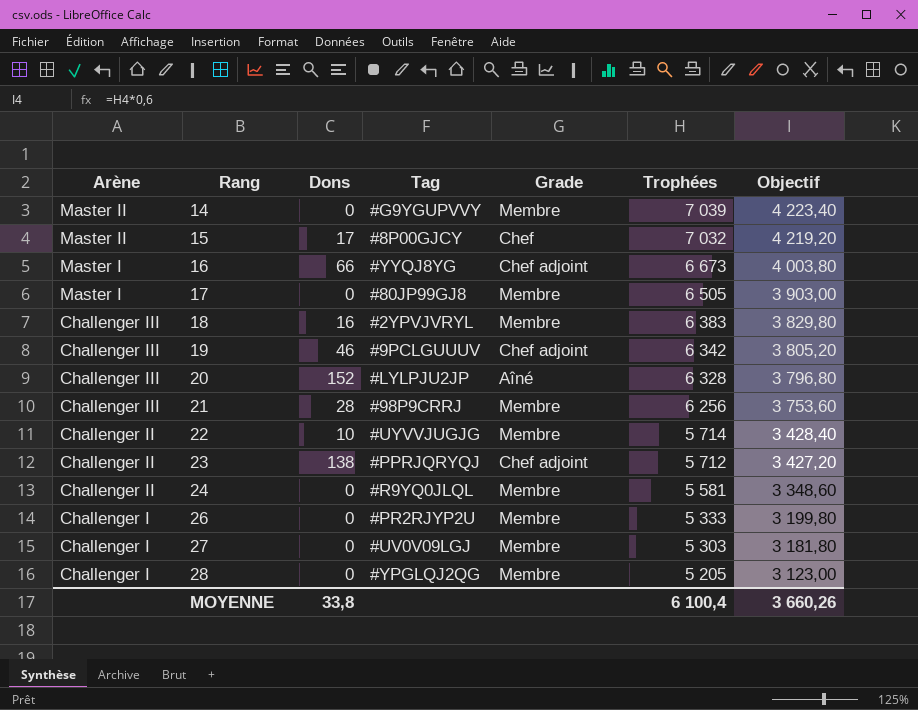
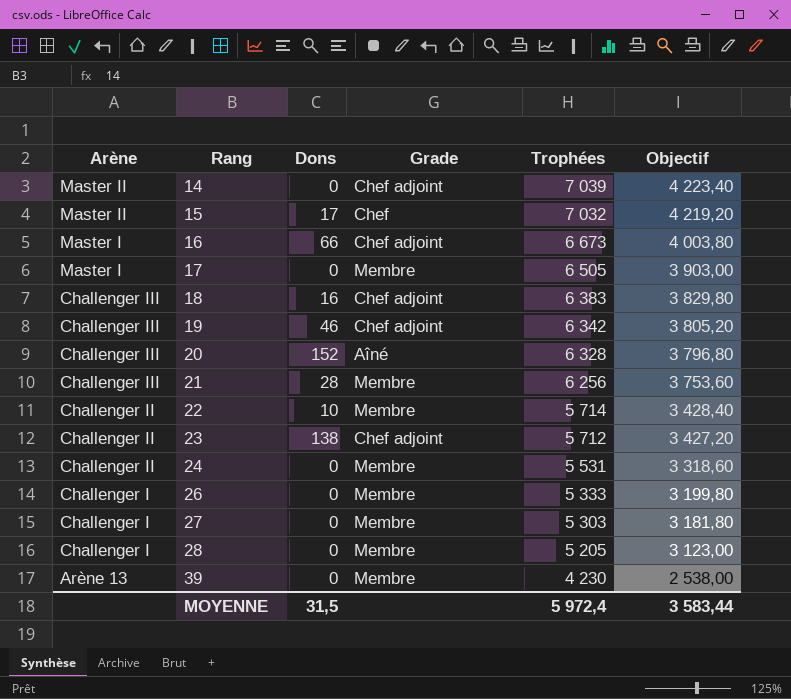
column Tag | position: 4 -> none
14 | Grade: Membre -> Chef adjoint
18 | Grade: Membre -> Chef adjoint
24 | Trophées: 5 581 -> 5 531
24 | Objectif: 3 348,60 -> 3 318,60
row 39: none -> Arène 13 | 0 | Membre | 4 230 | 2 538,00
MOYENNE | Dons: 33,8 -> 31,5
MOYENNE | Trophées: 6 100,4 -> 5 972,4
MOYENNE | Objectif: 3 660,26 -> 3 583,44

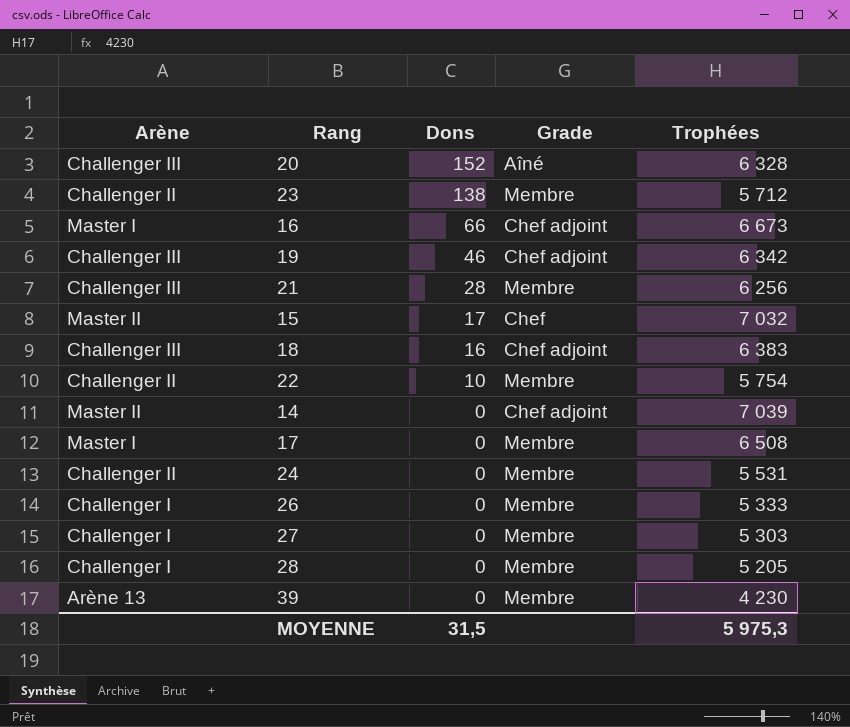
row order: Arène descending -> Dons descending
column Objectif | formula: [Trophées] * 0,6 -> none
23 | Grade: Chef adjoint -> Membre
22 | Trophées: 5 714 -> 5 754
17 | Trophées: 6 505 -> 6 508
MOYENNE | Trophées: 5 972,4 -> 5 975,3

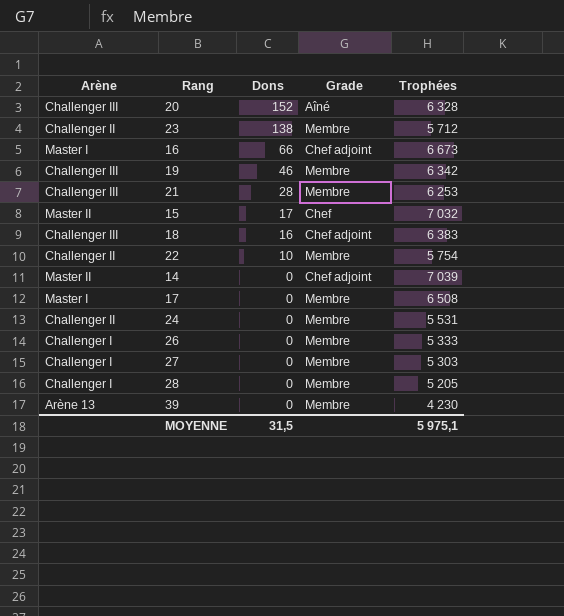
19 | Grade: Chef adjoint -> Membre
21 | Trophées: 6 256 -> 6 253
MOYENNE | Trophées: 5 975,3 -> 5 975,1

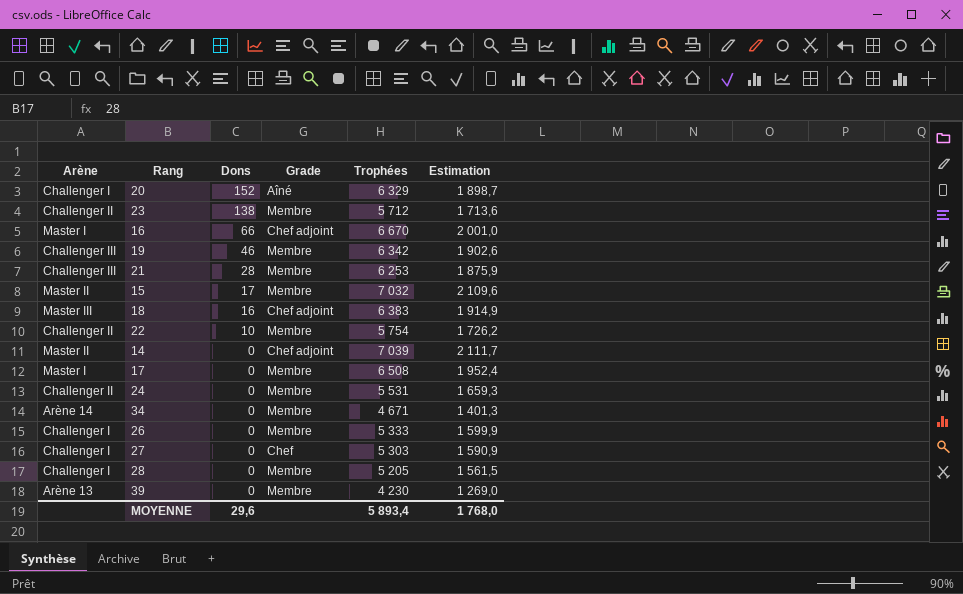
column Estimation | formula: none -> [Trophées] * 0,3
20 | Arène: Challenger III -> Challenger I
20 | Trophées: 6 328 -> 6 329
16 | Trophées: 6 673 -> 6 670
15 | Grade: Chef -> Membre
18 | Arène: Challenger III -> Master III
row 34: none -> Arène 14 | 0 | Membre | 4 671 | 1 401,3
27 | Grade: Membre -> Chef
MOYENNE | Dons: 31,5 -> 29,6
MOYENNE | Trophées: 5 975,1 -> 5 893,4

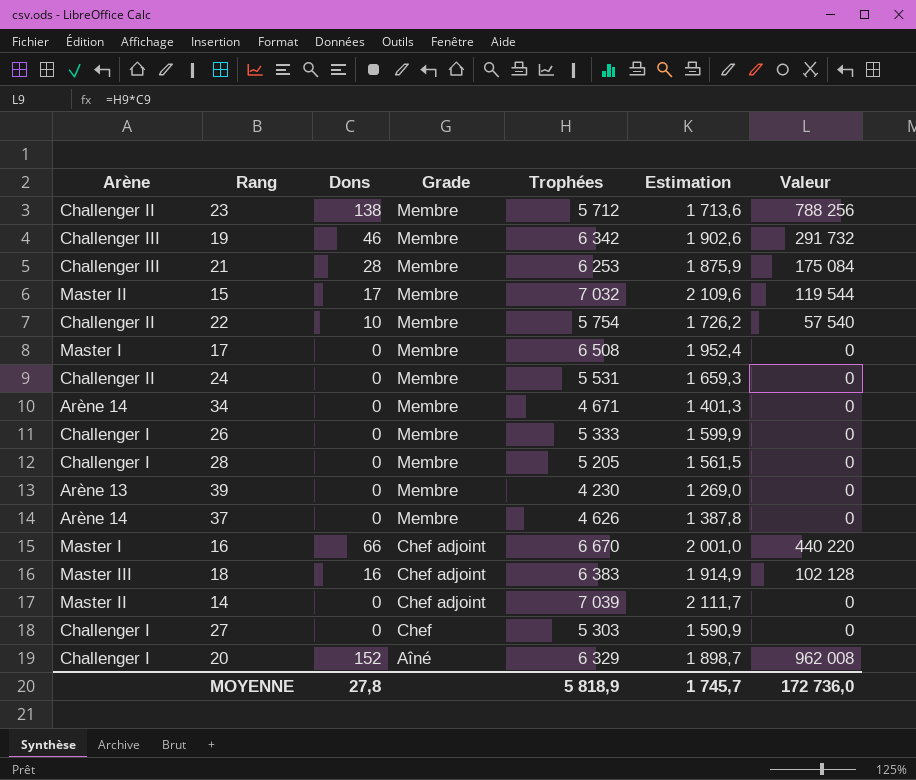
row order: Dons descending -> Grade descending
column Valeur | formula: none -> [Dons] * [Trophées]
row 37: none -> Arène 14 | 0 | Membre | 4 626 | 1 387,8 | 0
MOYENNE | Dons: 29,6 -> 27,8
MOYENNE | Trophées: 5 893,4 -> 5 818,9
MOYENNE | Estimation: 1 768,0 -> 1 745,7

